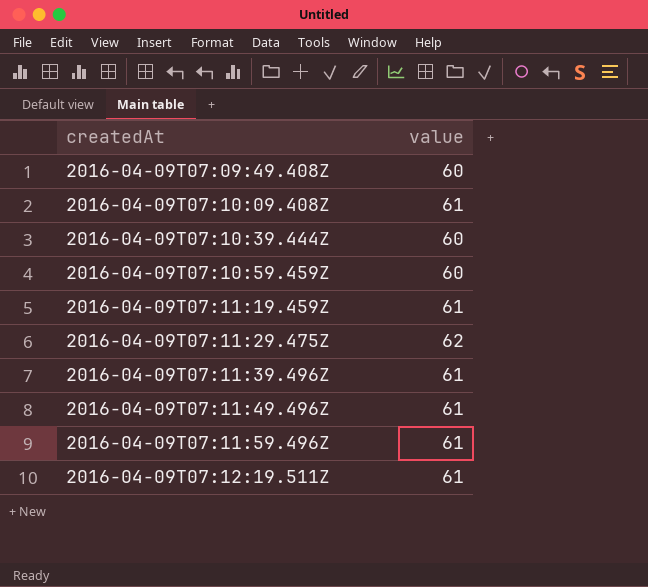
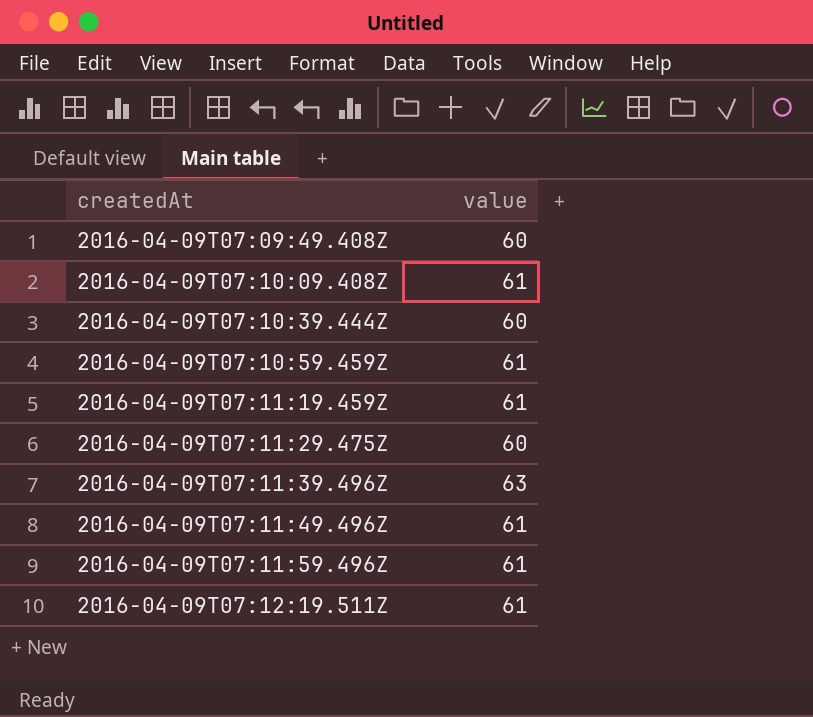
2016-04-09T07:10:59.459Z | value: 60 -> 61
2016-04-09T07:11:29.475Z | value: 62 -> 60
2016-04-09T07:11:39.496Z | value: 61 -> 63

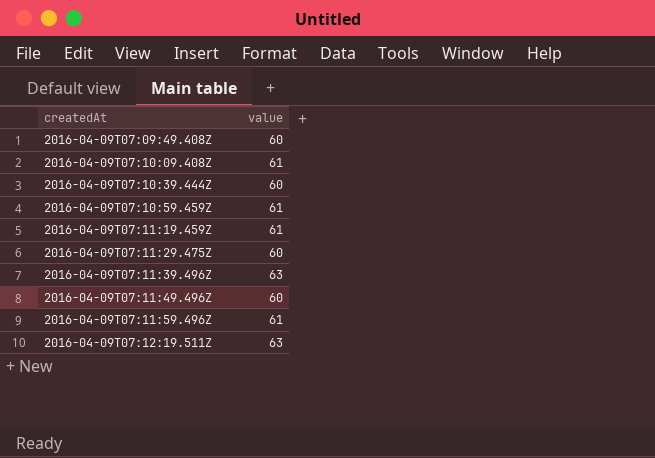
2016-04-09T07:11:49.496Z | value: 61 -> 60
2016-04-09T07:12:19.511Z | value: 61 -> 63

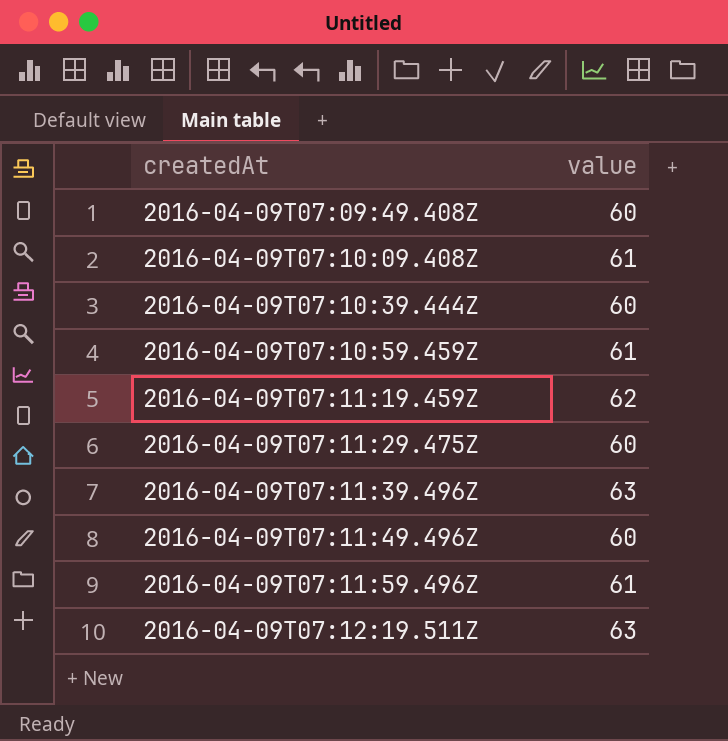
2016-04-09T07:11:19.459Z | value: 61 -> 62

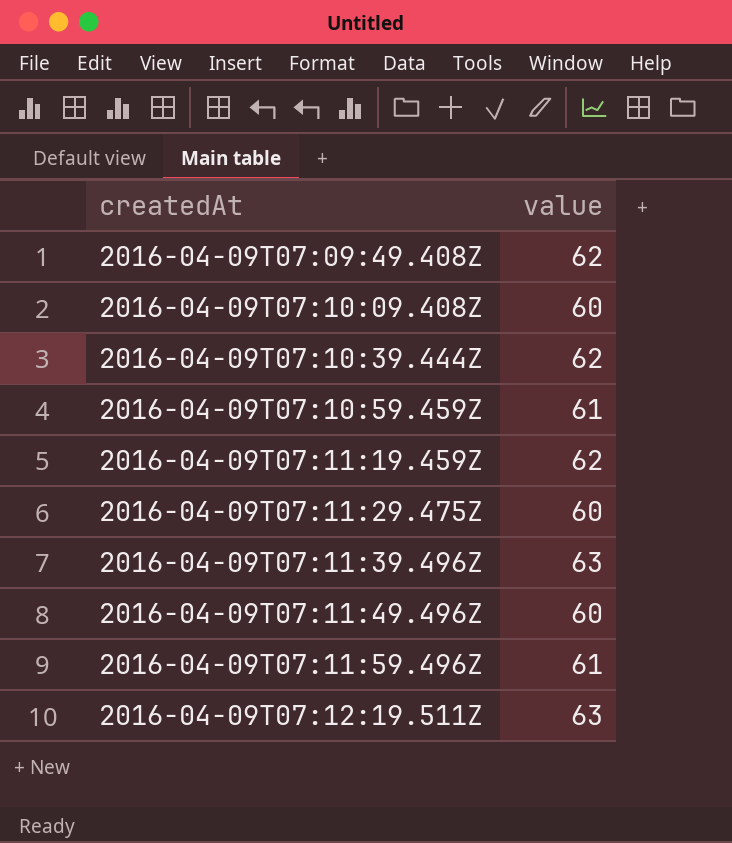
2016-04-09T07:09:49.408Z | value: 60 -> 62
2016-04-09T07:10:09.408Z | value: 61 -> 60
2016-04-09T07:10:39.444Z | value: 60 -> 62

